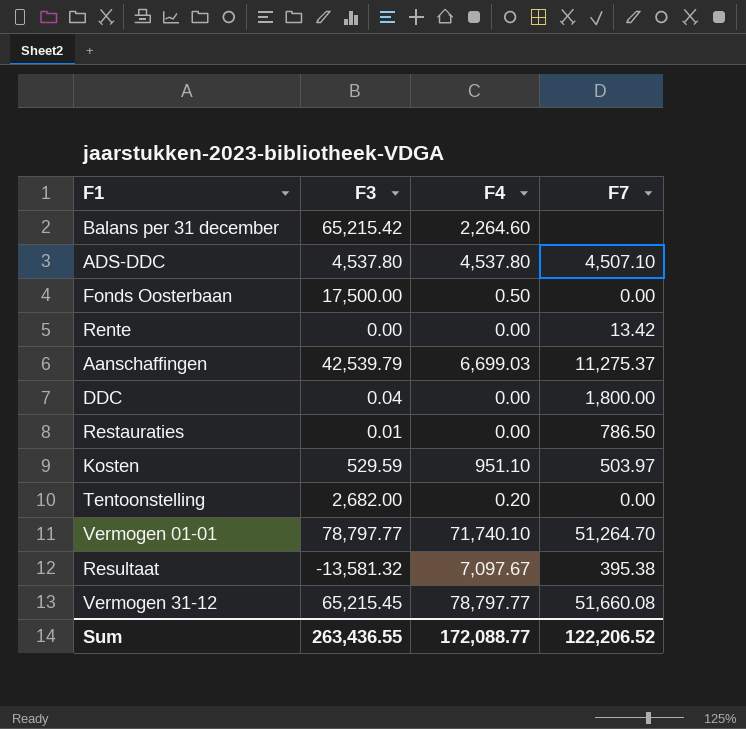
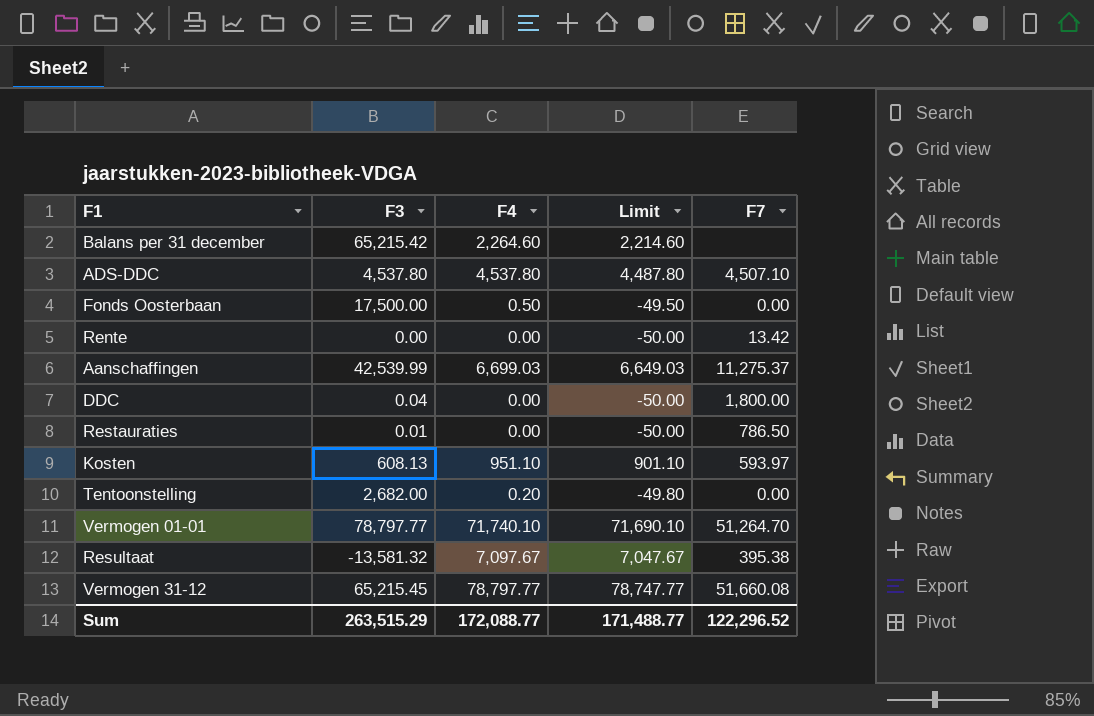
column Limit | formula: none -> [F4] - 50
Aanschaffingen | F3: 42,539.79 -> 42,539.99
Kosten | F3: 529.59 -> 608.13
Kosten | F7: 503.97 -> 593.97
Sum | F3: 263,436.55 -> 263,515.29
Sum | F7: 122,206.52 -> 122,296.52

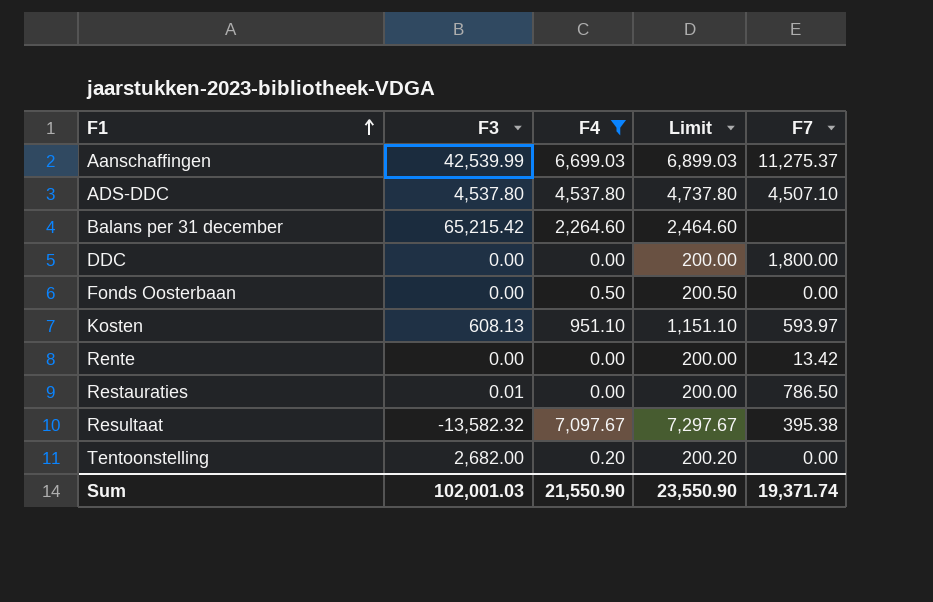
filter: none -> F4 <= 7,097.67
row order: none -> F1 ascending
column Limit | formula: [F4] - 50 -> [F4] + 200
DDC | F3: 0.04 -> 0.00
Fonds Oosterbaan | F3: 17,500.00 -> 0.00
Resultaat | F3: -13,581.32 -> -13,582.32
Sum | F3: 263,515.29 -> 102,001.03
Sum | F4: 172,088.77 -> 21,550.90
Sum | Limit: 171,488.77 -> 23,550.90
Sum | F7: 122,296.52 -> 19,371.74

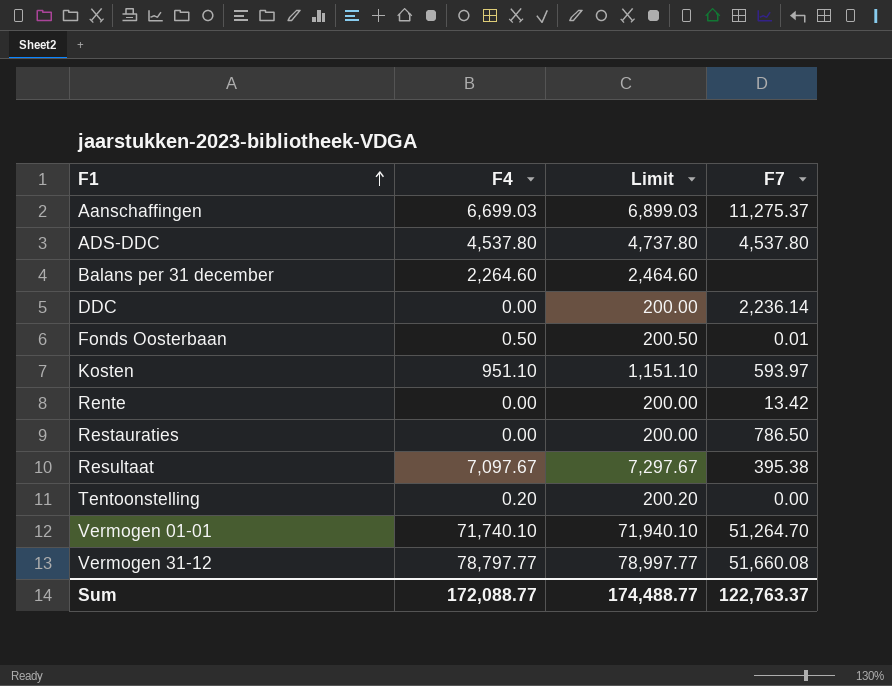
filter: F4 <= 7,097.67 -> none
column F3 | position: 2 -> none
ADS-DDC | F7: 4,507.10 -> 4,537.80
DDC | F7: 1,800.00 -> 2,236.14
Fonds Oosterbaan | F7: 0.00 -> 0.01
Sum | F4: 21,550.90 -> 172,088.77
Sum | Limit: 23,550.90 -> 174,488.77
Sum | F7: 19,371.74 -> 122,763.37

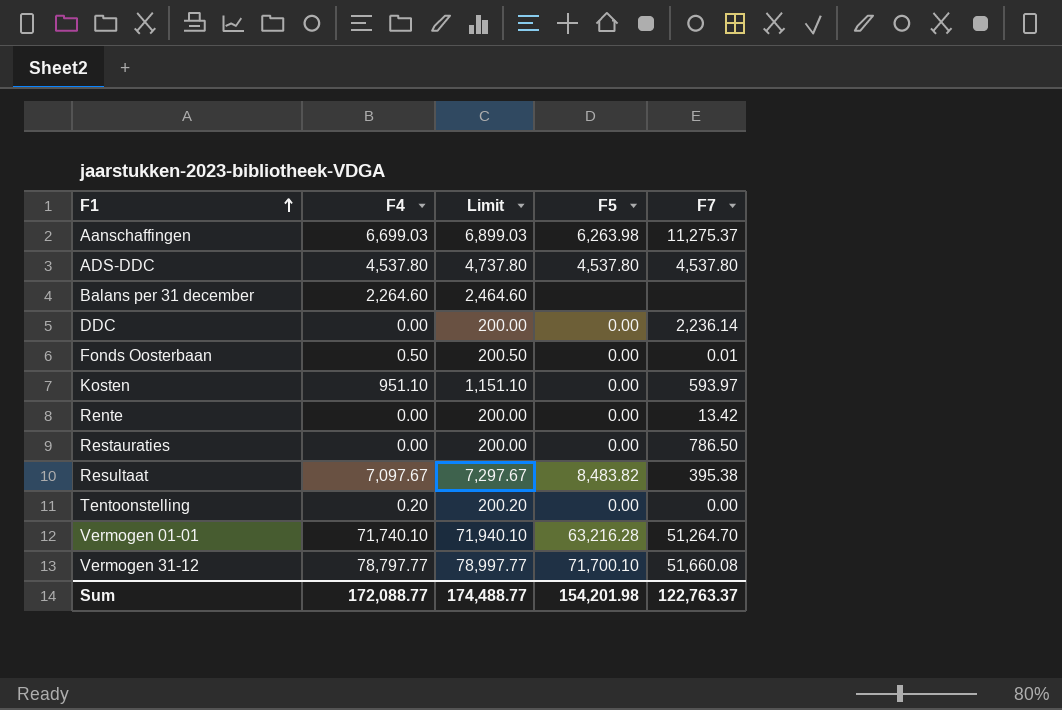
column F5 | position: none -> 4

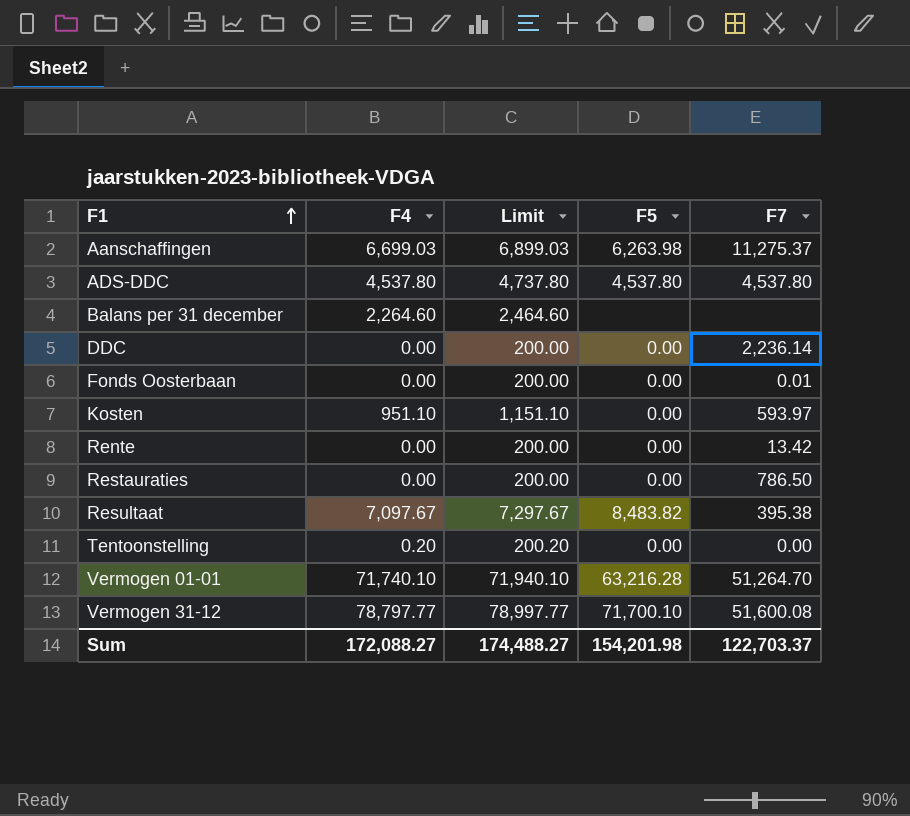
Fonds Oosterbaan | F4: 0.50 -> 0.00
Fonds Oosterbaan | Limit: 200.50 -> 200.00
Vermogen 31-12 | F7: 51,660.08 -> 51,600.08
Sum | F4: 172,088.77 -> 172,088.27
Sum | Limit: 174,488.77 -> 174,488.27
Sum | F7: 122,763.37 -> 122,703.37

